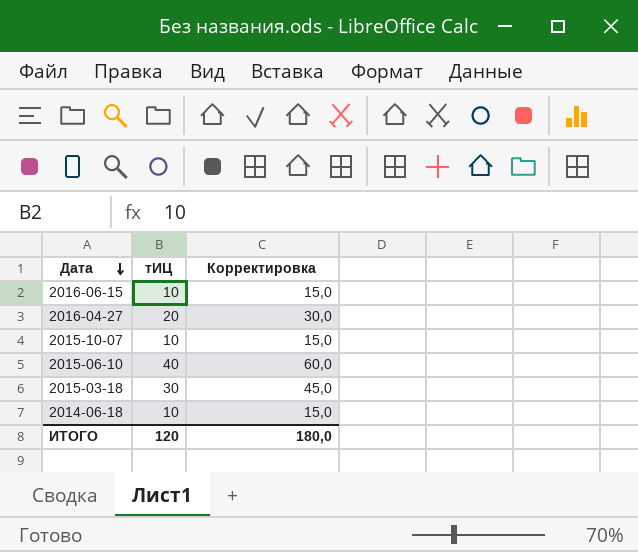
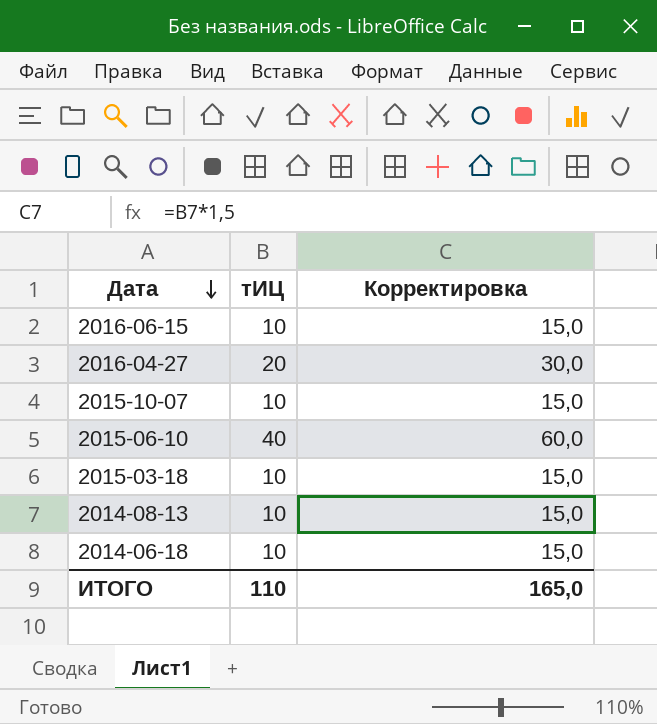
2015-03-18 | тИЦ: 30 -> 10
2015-03-18 | Корректировка: 45,0 -> 15,0
row 2014-08-13: none -> 10 | 15,0
ИТОГО | тИЦ: 120 -> 110
ИТОГО | Корректировка: 180,0 -> 165,0

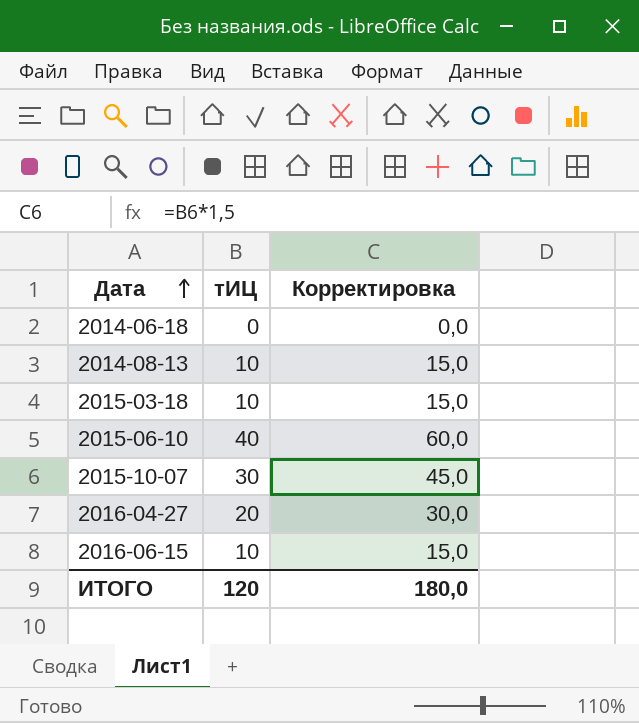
row order: Дата descending -> Дата ascending
2014-06-18 | тИЦ: 10 -> 0
2014-06-18 | Корректировка: 15,0 -> 0,0
2015-10-07 | тИЦ: 10 -> 30
2015-10-07 | Корректировка: 15,0 -> 45,0
ИТОГО | тИЦ: 110 -> 120
ИТОГО | Корректировка: 165,0 -> 180,0

